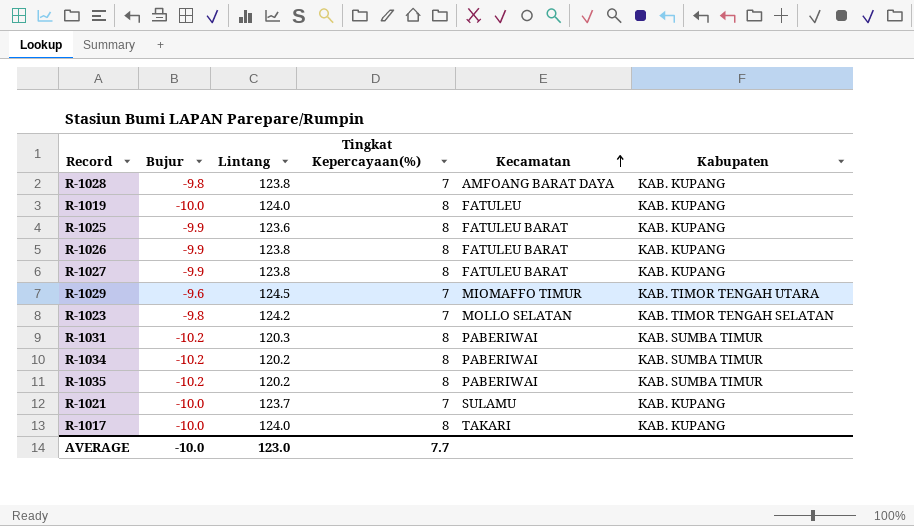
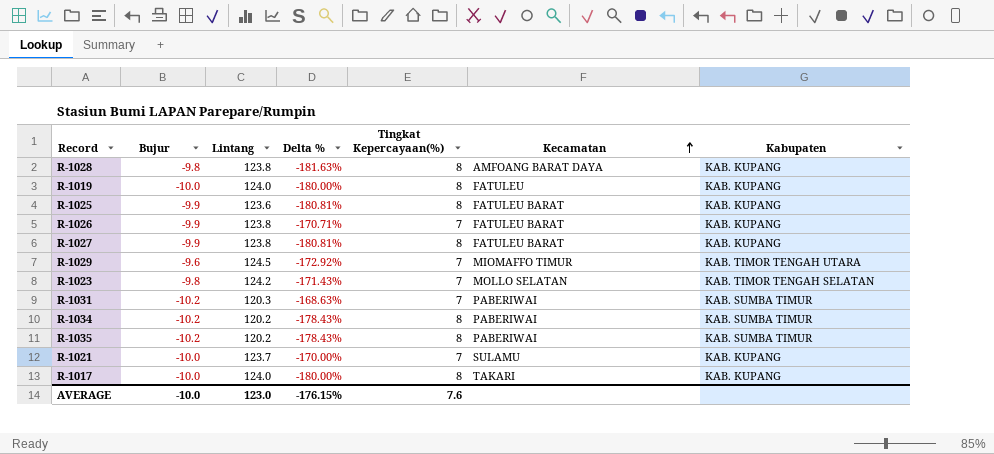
column Delta % | formula: none -> ([Tingkat Kepercayaan(%)] - [Bujur]) / [Bujur]
R-1028 | Tingkat Kepercayaan(%): 7 -> 8
R-1026 | Tingkat Kepercayaan(%): 8 -> 7
R-1031 | Tingkat Kepercayaan(%): 8 -> 7
AVERAGE | Tingkat Kepercayaan(%): 7.7 -> 7.6

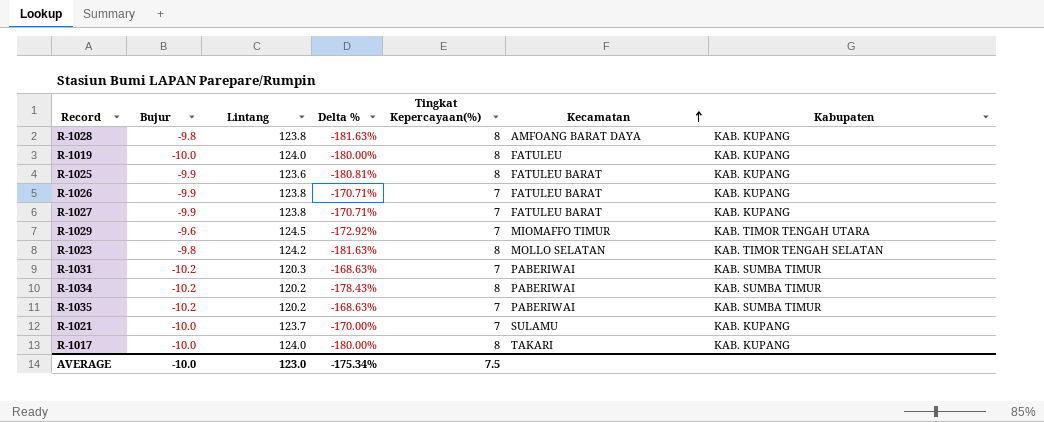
R-1027 | Delta %: -180.81% -> -170.71%
R-1027 | Tingkat Kepercayaan(%): 8 -> 7
R-1023 | Delta %: -171.43% -> -181.63%
R-1023 | Tingkat Kepercayaan(%): 7 -> 8
R-1035 | Delta %: -178.43% -> -168.63%
R-1035 | Tingkat Kepercayaan(%): 8 -> 7
AVERAGE | Delta %: -176.15% -> -175.34%
AVERAGE | Tingkat Kepercayaan(%): 7.6 -> 7.5

